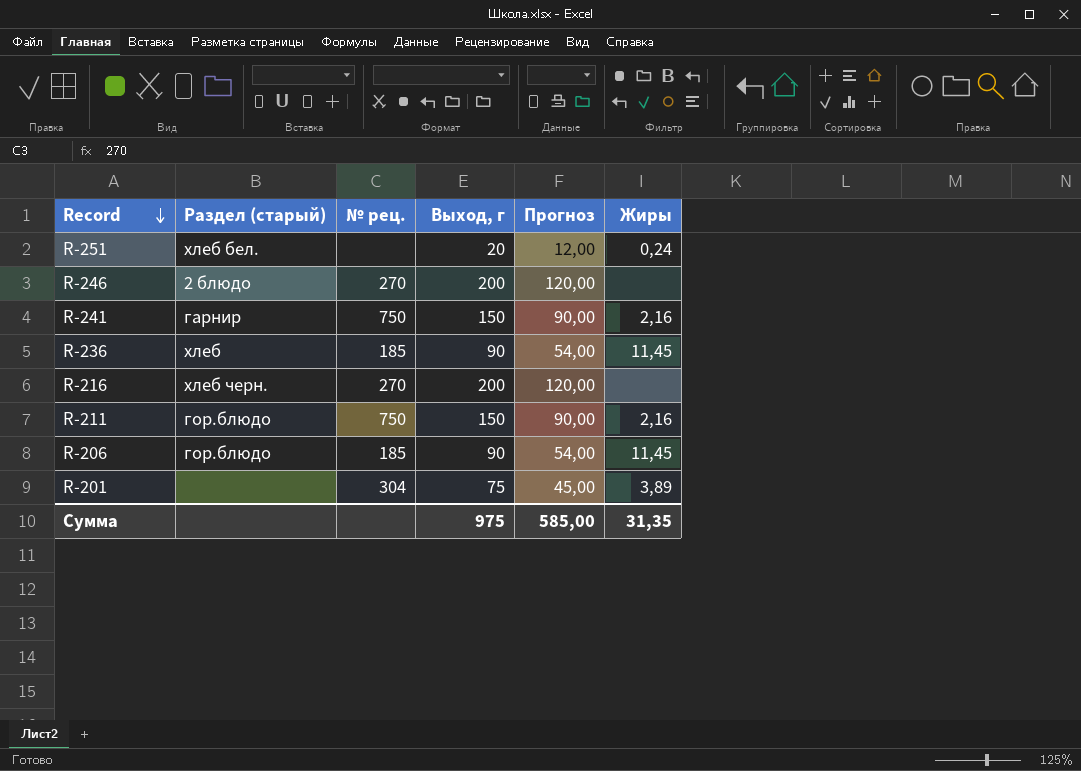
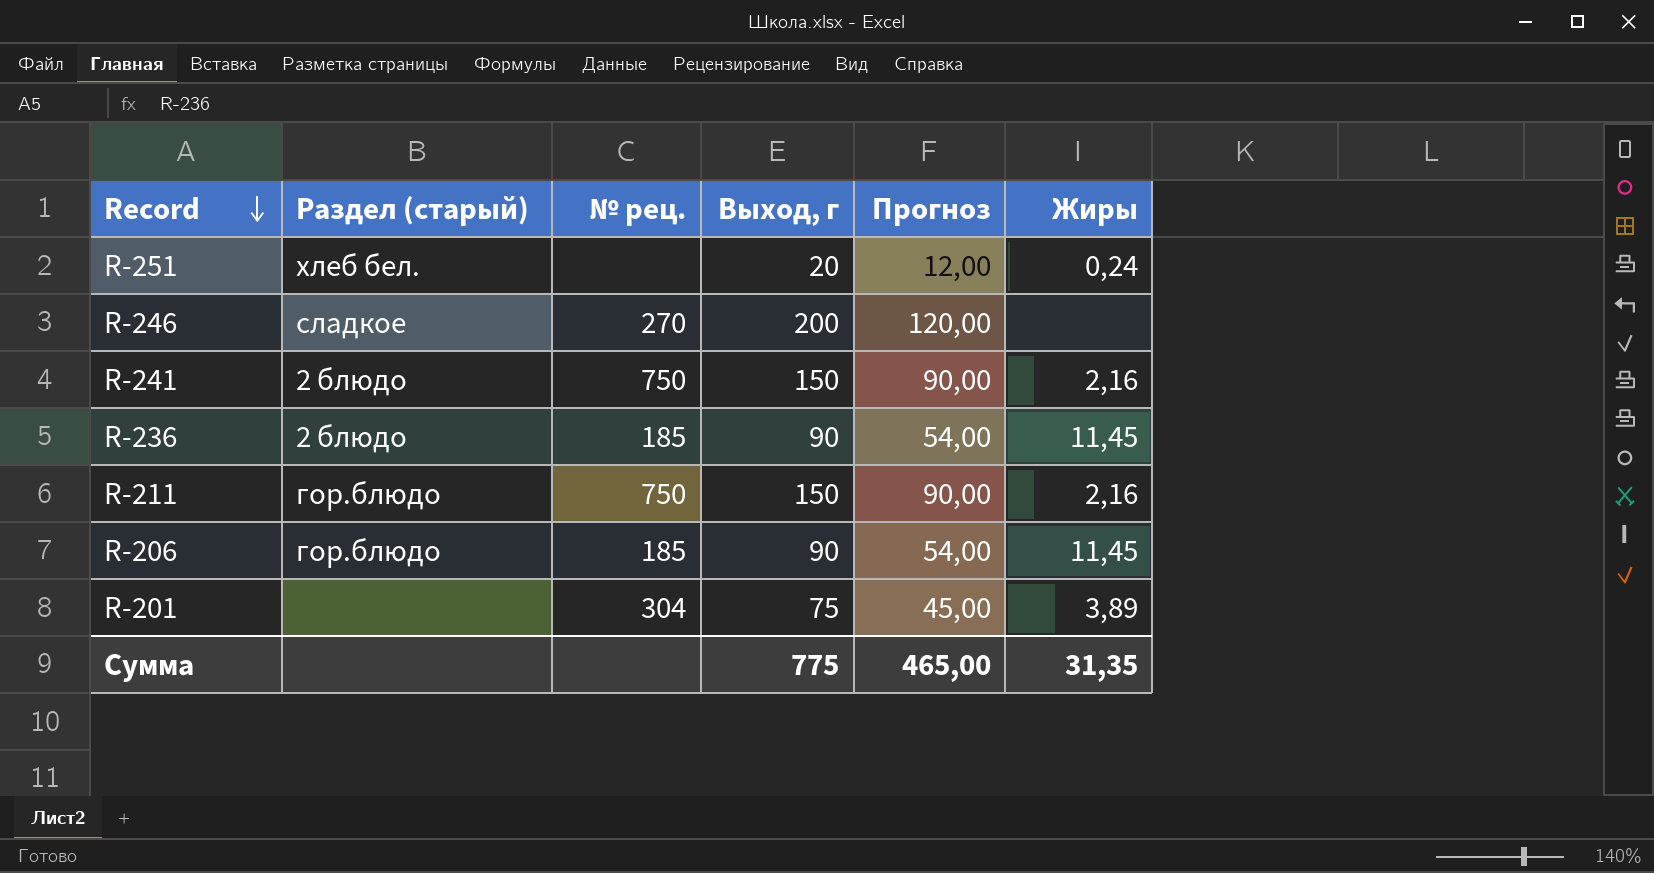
row R-216: хлеб черн. | 270 | 200 | 120,00 | none -> none
R-246 | Раздел (старый): 2 блюдо -> сладкое
R-241 | Раздел (старый): гарнир -> 2 блюдо
R-236 | Раздел (старый): хлеб -> 2 блюдо
Сумма | Выход, г: 975 -> 775
Сумма | Прогноз: 585,00 -> 465,00

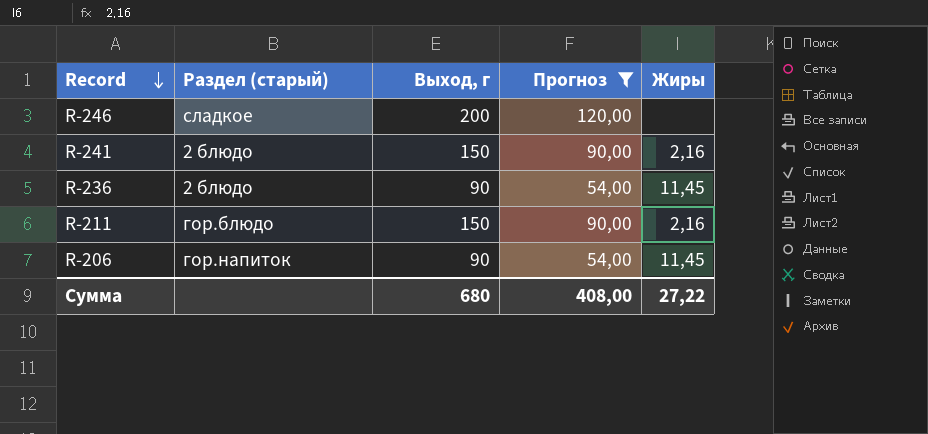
filter: none -> Прогноз >= 54,00
column № рец. | position: 3 -> none
R-206 | Раздел (старый): гор.блюдо -> гор.напиток
Сумма | Выход, г: 775 -> 680
Сумма | Прогноз: 465,00 -> 408,00
Сумма | Жиры: 31,35 -> 27,22

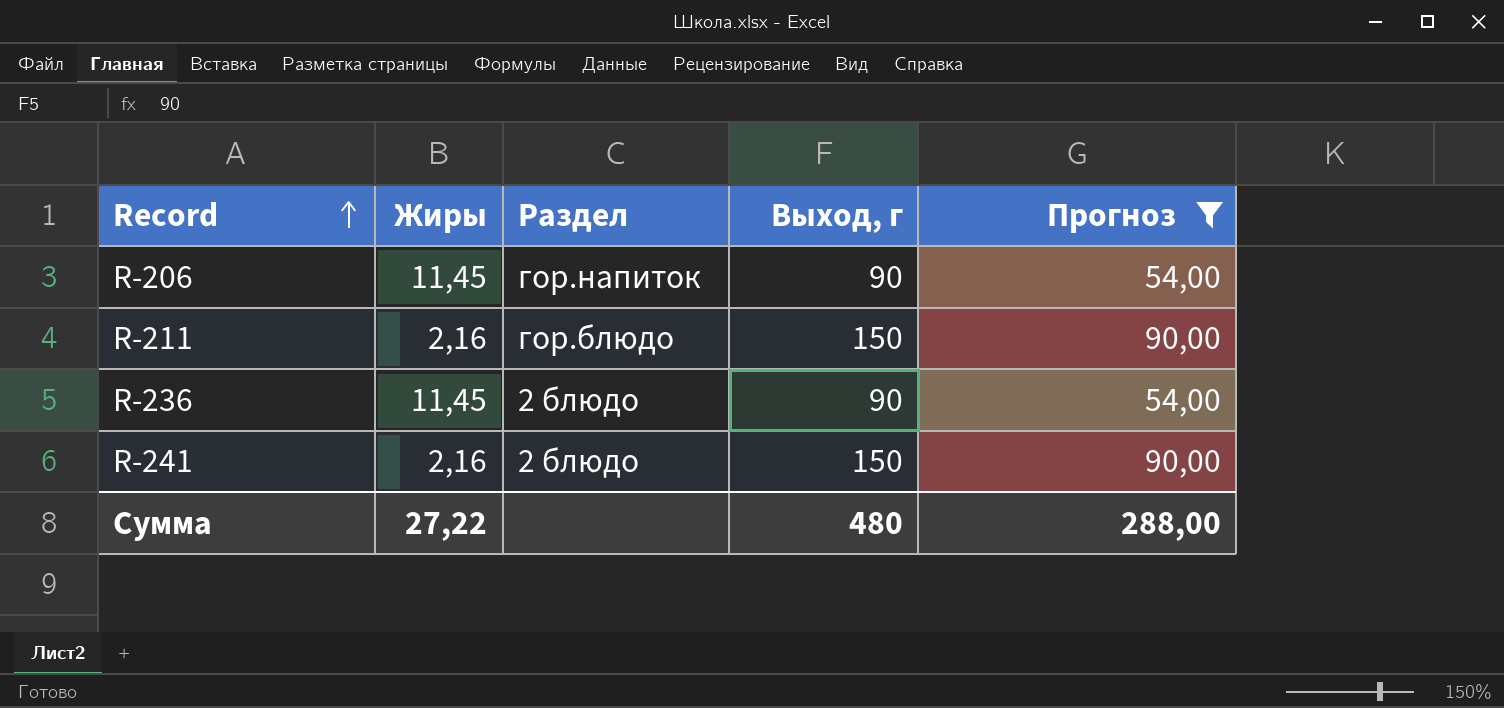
row order: Record descending -> Record ascending
column Жиры | position: 5 -> 2
column name: Раздел (старый) -> Раздел
row R-246: сладкое | 200 | 120,00 | none -> none
Сумма | Выход, г: 680 -> 480
Сумма | Прогноз: 408,00 -> 288,00

